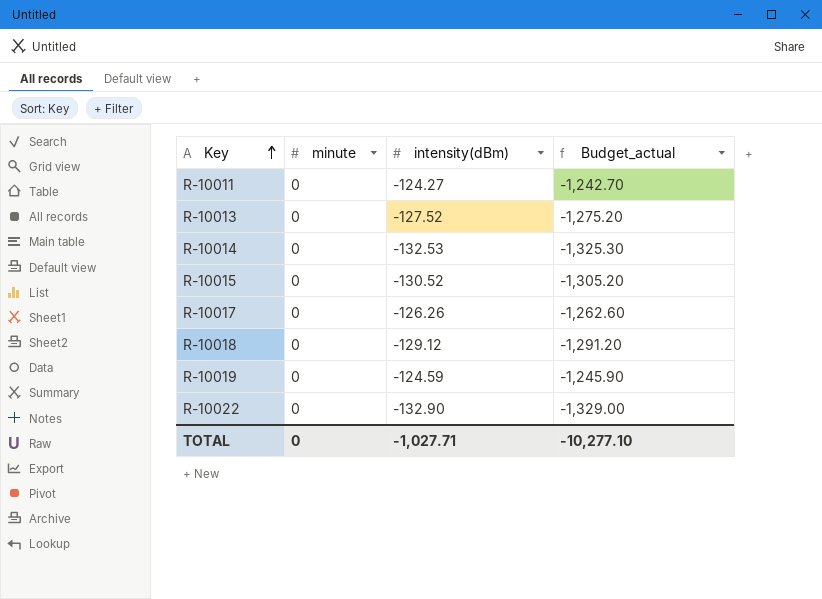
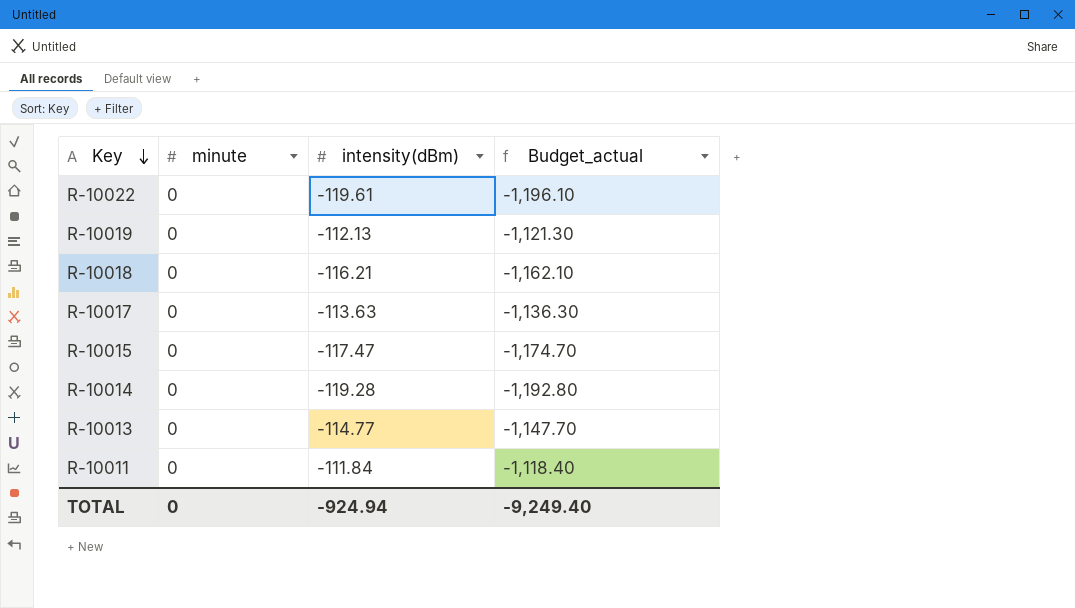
row order: Key ascending -> Key descending
R-10022 | intensity(dBm): -132.90 -> -119.61
R-10022 | Budget_actual: -1,329.00 -> -1,196.10
R-10019 | intensity(dBm): -124.59 -> -112.13
R-10019 | Budget_actual: -1,245.90 -> -1,121.30
R-10018 | intensity(dBm): -129.12 -> -116.21
R-10018 | Budget_actual: -1,291.20 -> -1,162.10
R-10017 | intensity(dBm): -126.26 -> -113.63
R-10017 | Budget_actual: -1,262.60 -> -1,136.30
R-10015 | intensity(dBm): -130.52 -> -117.47
R-10015 | Budget_actual: -1,305.20 -> -1,174.70
R-10014 | intensity(dBm): -132.53 -> -119.28
R-10014 | Budget_actual: -1,325.30 -> -1,192.80
R-10013 | intensity(dBm): -127.52 -> -114.77
R-10013 | Budget_actual: -1,275.20 -> -1,147.70
R-10011 | intensity(dBm): -124.27 -> -111.84
R-10011 | Budget_actual: -1,242.70 -> -1,118.40
TOTAL | intensity(dBm): -1,027.71 -> -924.94
TOTAL | Budget_actual: -10,277.10 -> -9,249.40

